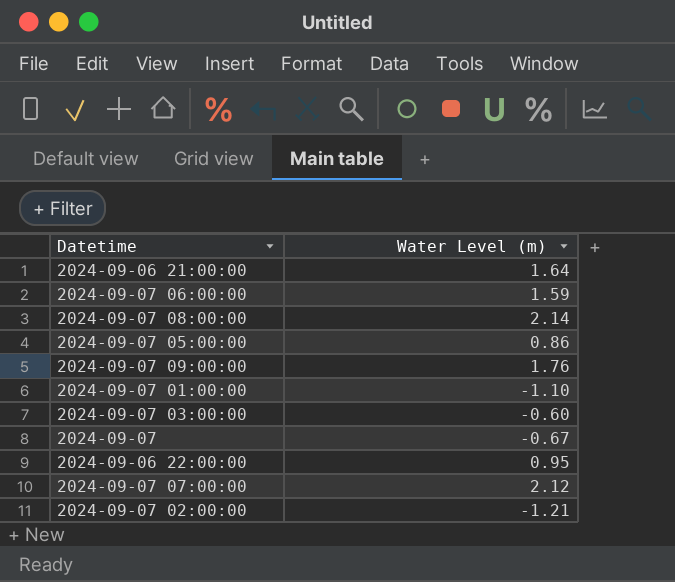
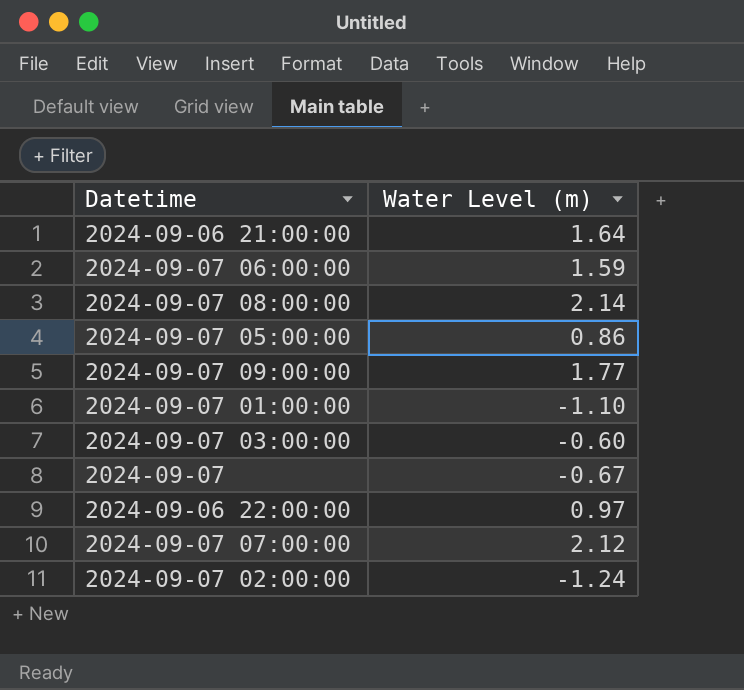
2024-09-07 09:00:00 | Water Level (m): 1.76 -> 1.77
2024-09-06 22:00:00 | Water Level (m): 0.95 -> 0.97
2024-09-07 02:00:00 | Water Level (m): -1.21 -> -1.24

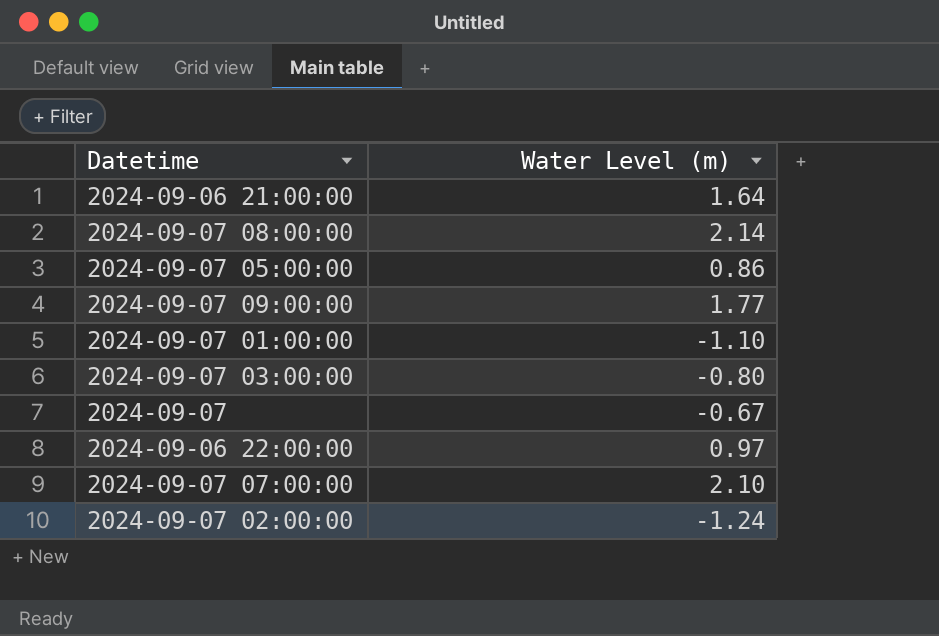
row 2024-09-07 06:00:00: 1.59 -> none
2024-09-07 03:00:00 | Water Level (m): -0.60 -> -0.80
2024-09-07 07:00:00 | Water Level (m): 2.12 -> 2.10

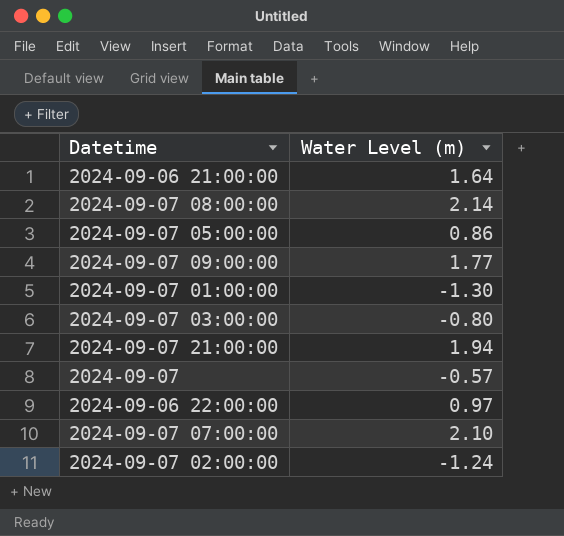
2024-09-07 01:00:00 | Water Level (m): -1.10 -> -1.30
row 2024-09-07 21:00:00: none -> 1.94
2024-09-07 | Water Level (m): -0.67 -> -0.57

